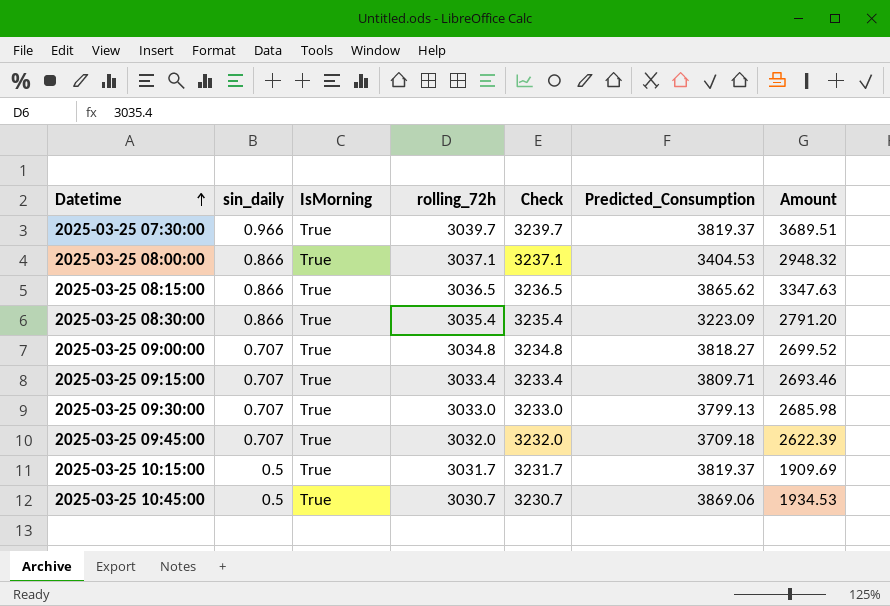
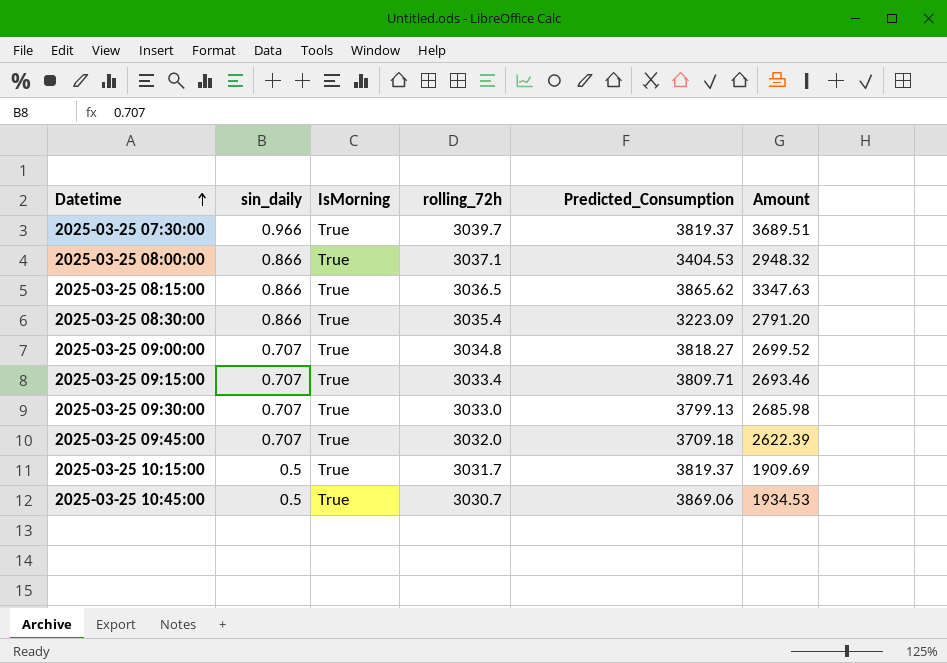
column Check | formula: [rolling_72h] + 200 -> none

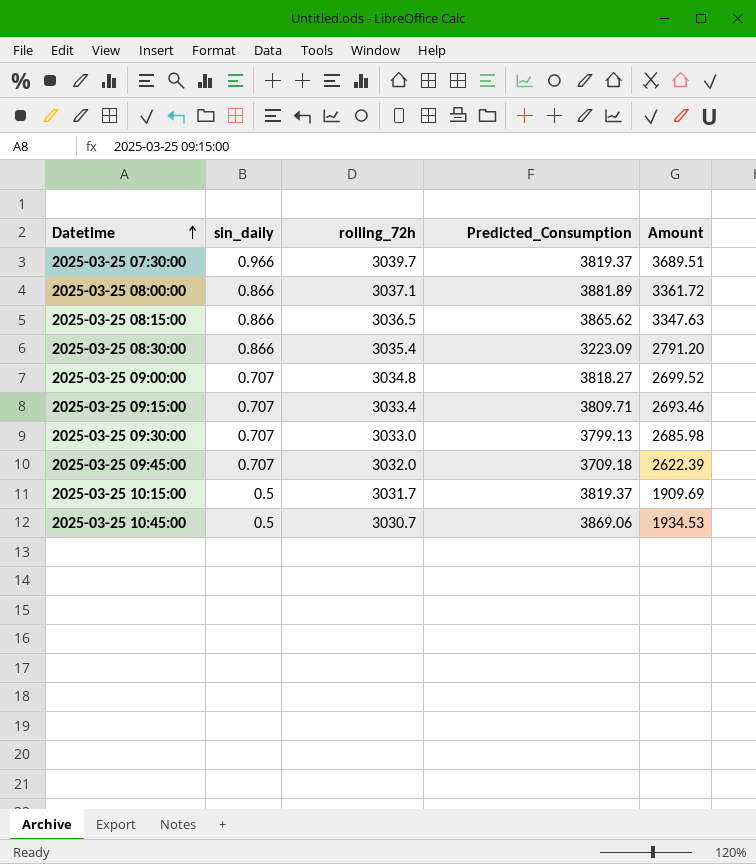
column IsMorning | position: 3 -> none
2025-03-25 08:00:00 | Predicted_Consumption: 3404.53 -> 3881.89
2025-03-25 08:00:00 | Amount: 2948.32 -> 3361.72

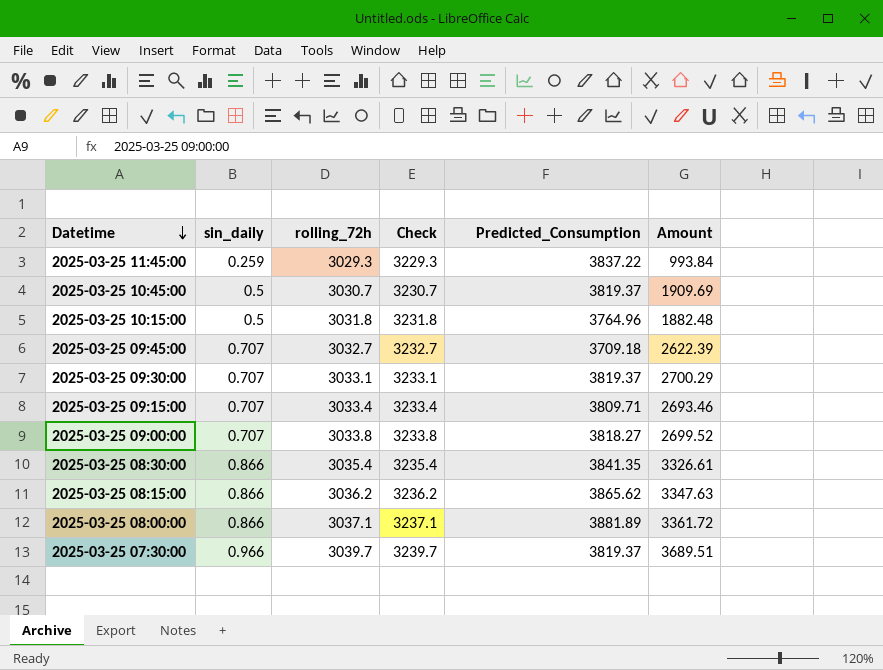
row order: Datetime ascending -> Datetime descending
column Check | formula: none -> [rolling_72h] + 200
row 2025-03-25 11:45:00: none -> 0.259 | 3029.3 | 3229.3 | 3837.22 | 993.84
2025-03-25 10:45:00 | Predicted_Consumption: 3869.06 -> 3819.37
2025-03-25 10:45:00 | Amount: 1934.53 -> 1909.69
2025-03-25 10:15:00 | rolling_72h: 3031.7 -> 3031.8
2025-03-25 10:15:00 | Predicted_Consumption: 3819.37 -> 3764.96
2025-03-25 10:15:00 | Amount: 1909.69 -> 1882.48
2025-03-25 09:45:00 | rolling_72h: 3032.0 -> 3032.7
2025-03-25 09:30:00 | rolling_72h: 3033.0 -> 3033.1
2025-03-25 09:30:00 | Predicted_Consumption: 3799.13 -> 3819.37
2025-03-25 09:30:00 | Amount: 2685.98 -> 2700.29
2025-03-25 09:00:00 | rolling_72h: 3034.8 -> 3033.8
2025-03-25 08:30:00 | Predicted_Consumption: 3223.09 -> 3841.35
2025-03-25 08:30:00 | Amount: 2791.20 -> 3326.61
2025-03-25 08:15:00 | rolling_72h: 3036.5 -> 3036.2

